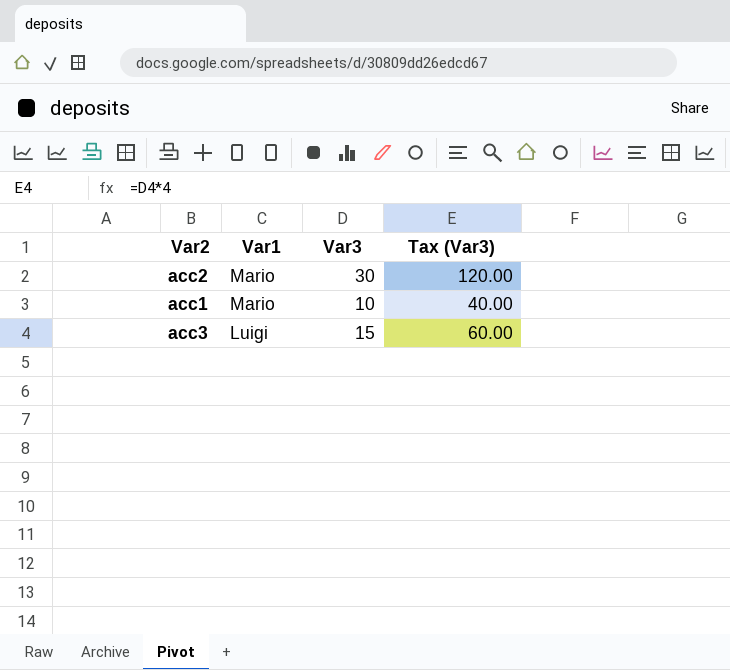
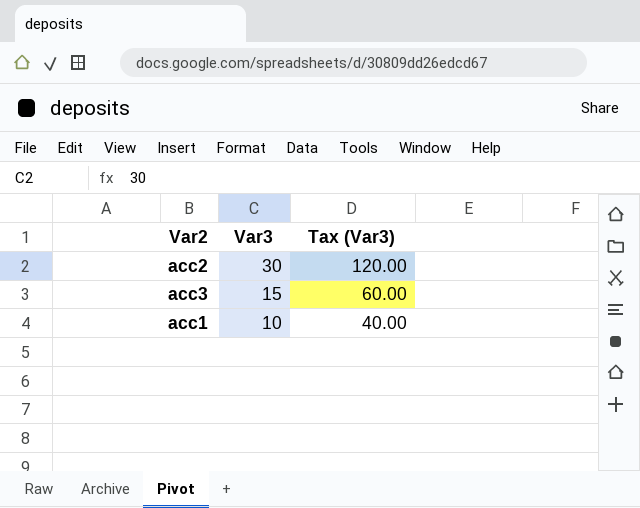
row order: Var1 descending -> Var3 descending
column Var1 | position: 2 -> none

